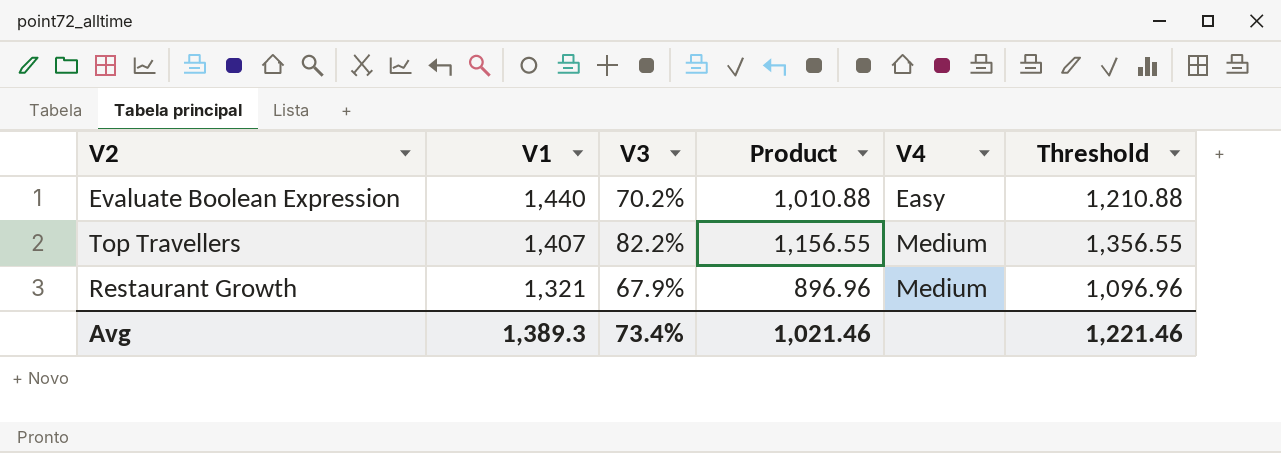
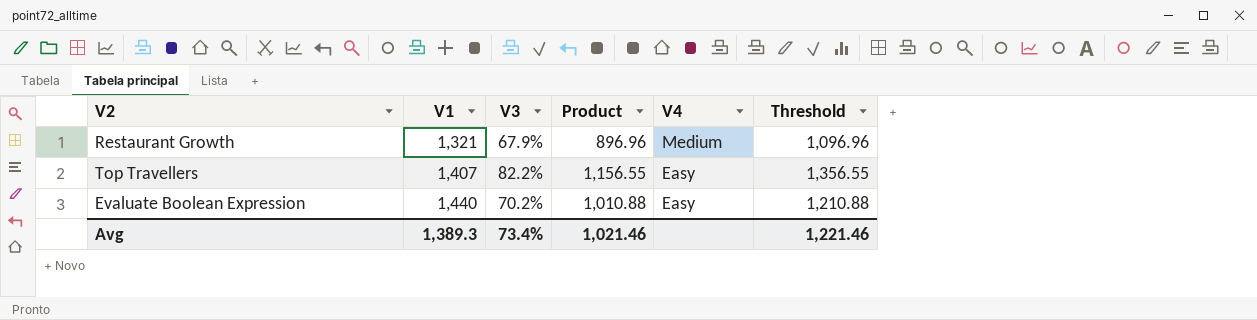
row order: V1 descending -> V1 ascending
Top Travellers | V4: Medium -> Easy

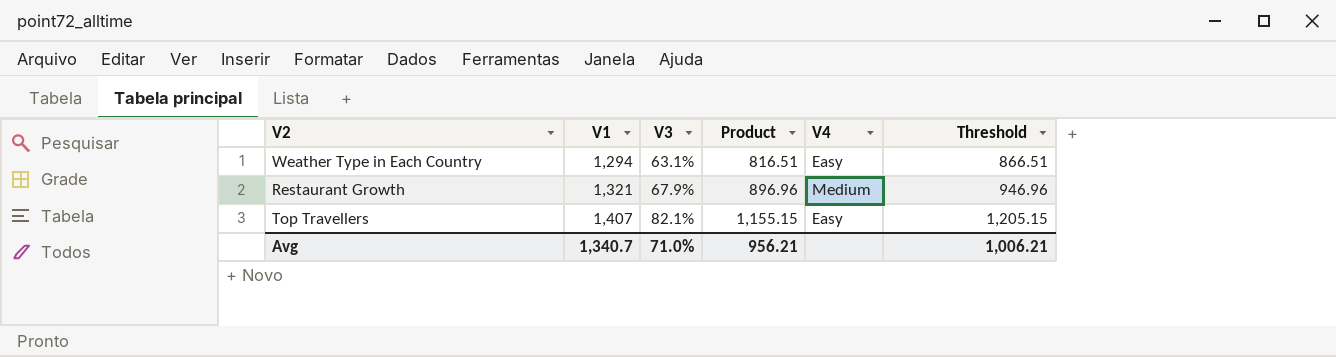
column Threshold | formula: [Product] + 200 -> [Product] + 50
row Evaluate Boolean Expression: 1,440 | 70.2% | 1,010.88 | Easy | 1,210.88 -> none
row Weather Type in Each Country: none -> 1,294 | 63.1% | 816.51 | Easy | 866.51
Top Travellers | V3: 82.2% -> 82.1%
Top Travellers | Product: 1,156.55 -> 1,155.15
Avg | V1: 1,389.3 -> 1,340.7
Avg | V3: 73.4% -> 71.0%
Avg | Product: 1,021.46 -> 956.21
Avg | Threshold: 1,221.46 -> 1,006.21

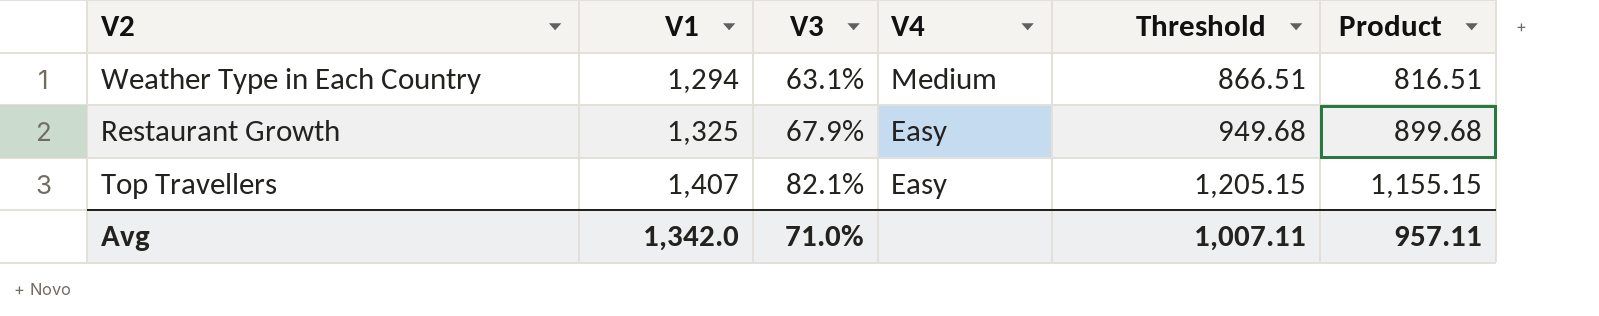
column Product | position: 4 -> 6
Weather Type in Each Country | V4: Easy -> Medium
Restaurant Growth | V1: 1,321 -> 1,325
Restaurant Growth | V4: Medium -> Easy
Restaurant Growth | Threshold: 946.96 -> 949.68
Restaurant Growth | Product: 896.96 -> 899.68
Avg | V1: 1,340.7 -> 1,342.0
Avg | Threshold: 1,006.21 -> 1,007.11
Avg | Product: 956.21 -> 957.11

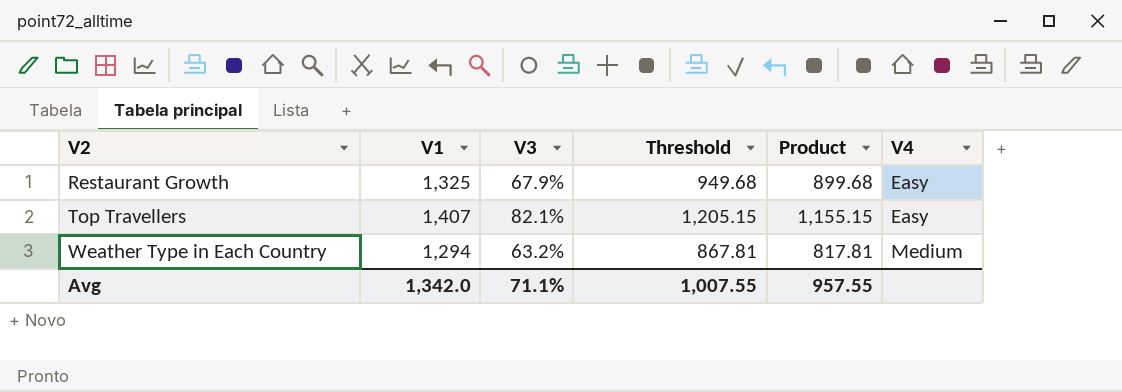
row order: V1 ascending -> V2 ascending
column V4 | position: 4 -> 6
Weather Type in Each Country | V3: 63.1% -> 63.2%
Weather Type in Each Country | Threshold: 866.51 -> 867.81
Weather Type in Each Country | Product: 816.51 -> 817.81
Avg | V3: 71.0% -> 71.1%
Avg | Threshold: 1,007.11 -> 1,007.55
Avg | Product: 957.11 -> 957.55

